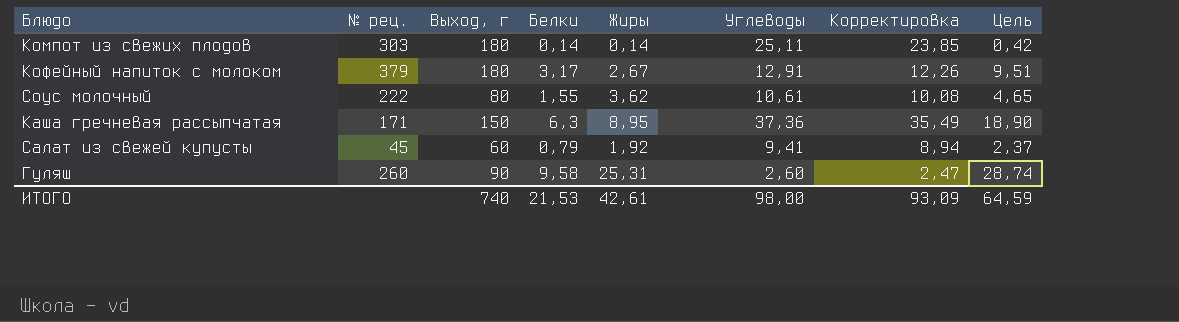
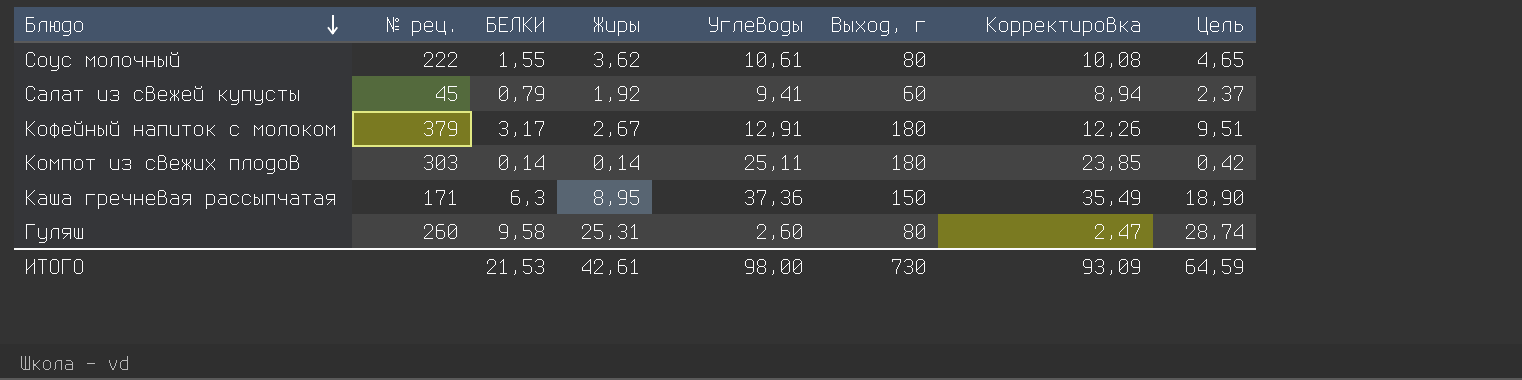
row order: none -> Блюдо descending
column name: Белки -> БЕЛКИ
column Выход, г | position: 3 -> 6
Гуляш | Выход, г: 90 -> 80
ИТОГО | Выход, г: 740 -> 730

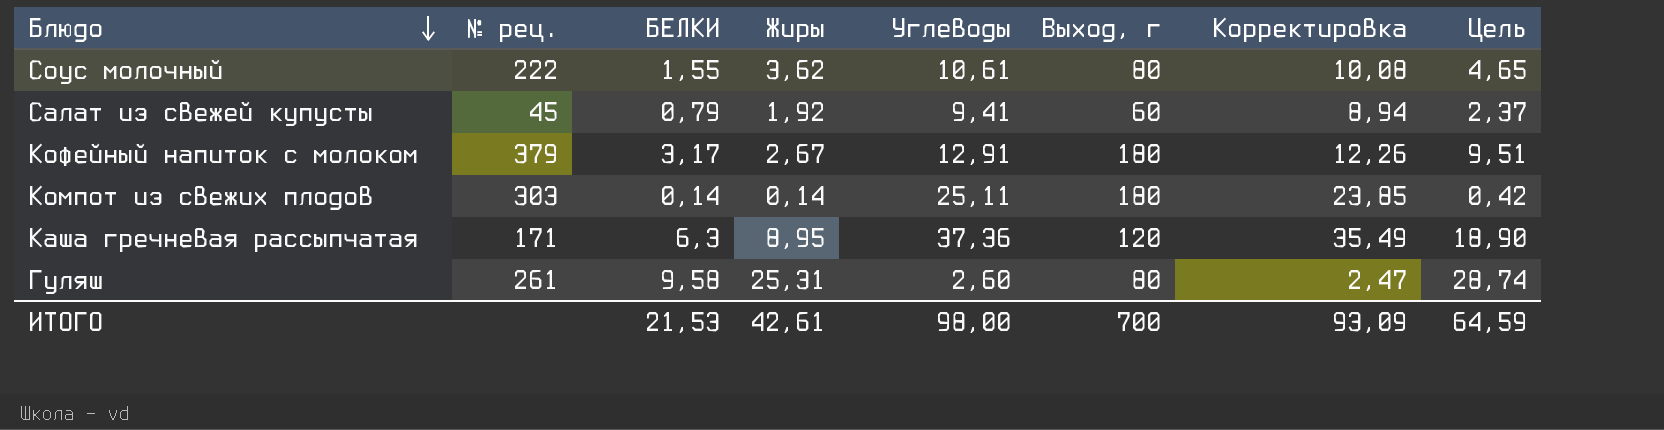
Каша гречневая рассыпчатая | Выход, г: 150 -> 120
Гуляш | № рец.: 260 -> 261
ИТОГО | Выход, г: 730 -> 700

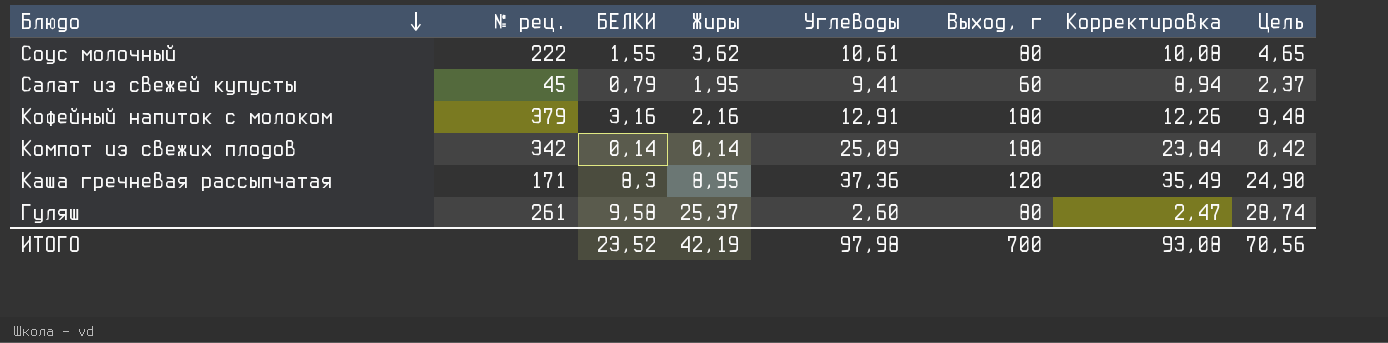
Салат из свежей купусты | Жиры: 1,92 -> 1,95
Кофейный напиток с молоком | БЕЛКИ: 3,17 -> 3,16
Кофейный напиток с молоком | Жиры: 2,67 -> 2,16
Кофейный напиток с молоком | Цель: 9,51 -> 9,48
Компот из свежих плодов | № рец.: 303 -> 342
Компот из свежих плодов | Углеводы: 25,11 -> 25,09
Компот из свежих плодов | Корректировка: 23,85 -> 23,84
Каша гречневая рассыпчатая | БЕЛКИ: 6,3 -> 8,3
Каша гречневая рассыпчатая | Цель: 18,90 -> 24,90
Гуляш | Жиры: 25,31 -> 25,37
ИТОГО | БЕЛКИ: 21,53 -> 23,52
ИТОГО | Жиры: 42,61 -> 42,19
ИТОГО | Углеводы: 98,00 -> 97,98
ИТОГО | Корректировка: 93,09 -> 93,08
ИТОГО | Цель: 64,59 -> 70,56

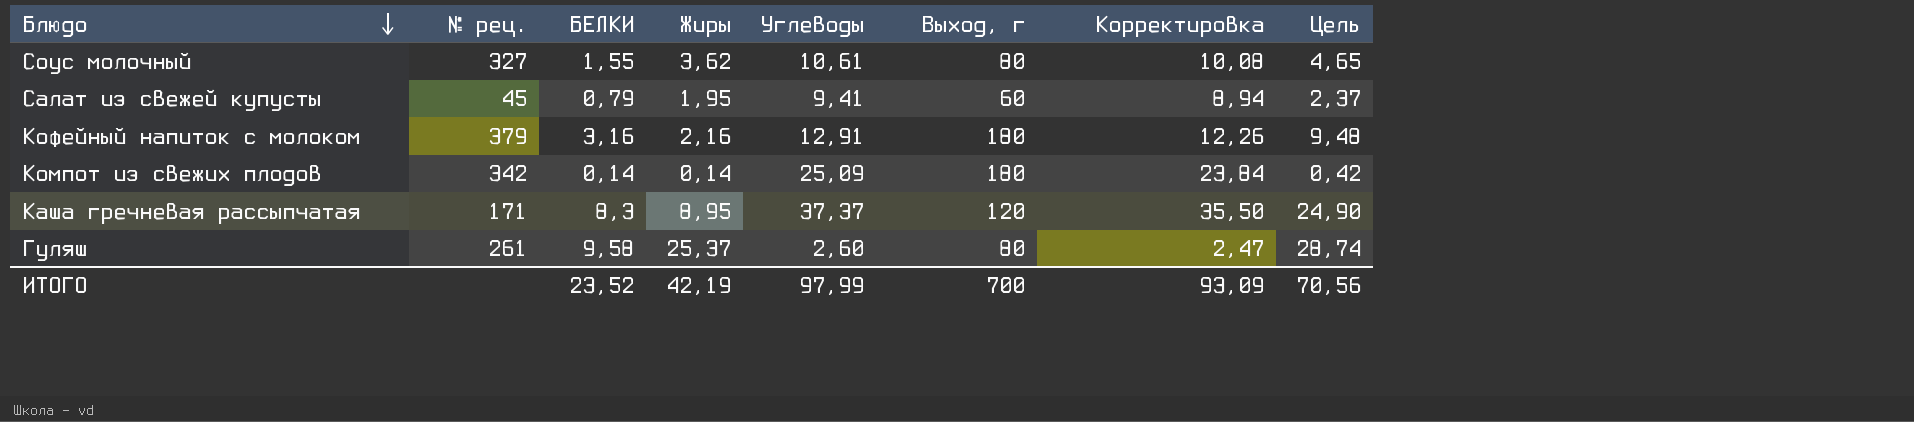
Соус молочный | № рец.: 222 -> 327
Каша гречневая рассыпчатая | Углеводы: 37,36 -> 37,37
Каша гречневая рассыпчатая | Корректировка: 35,49 -> 35,50
ИТОГО | Углеводы: 97,98 -> 97,99
ИТОГО | Корректировка: 93,08 -> 93,09

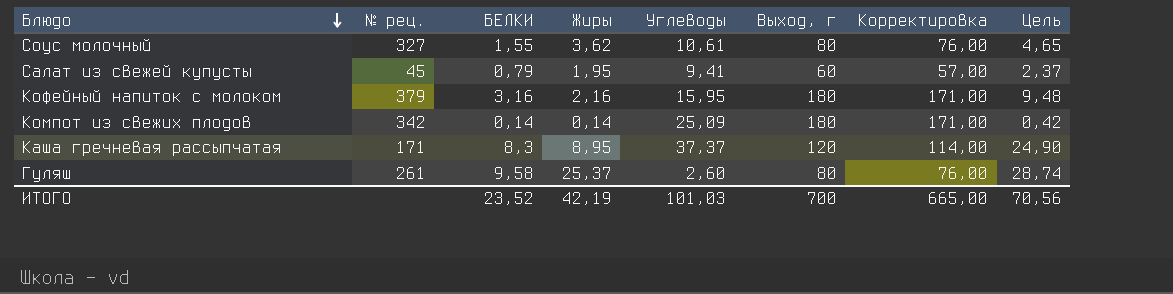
column Корректировка | formula: [Углеводы] * 0,95 -> [Выход, г] * 0,95
Кофейный напиток с молоком | Углеводы: 12,91 -> 15,95
ИТОГО | Углеводы: 97,99 -> 101,03
ИТОГО | Корректировка: 93,09 -> 665,00

